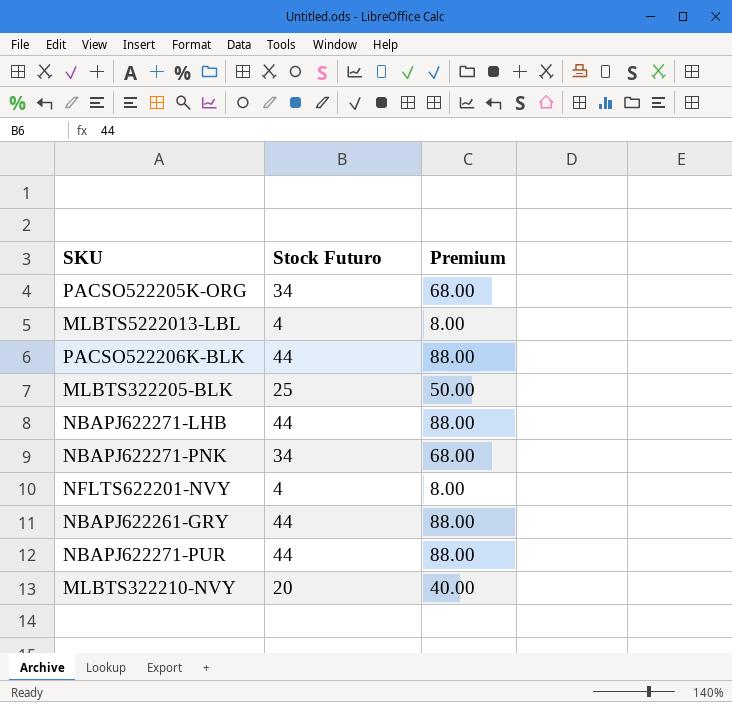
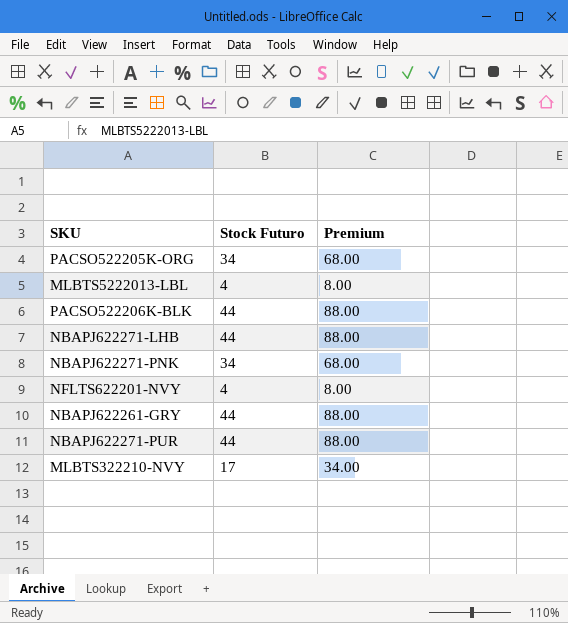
row MLBTS322205-BLK: 25 | 50.00 -> none
MLBTS322210-NVY | Stock Futuro: 20 -> 17
MLBTS322210-NVY | Premium: 40.00 -> 34.00

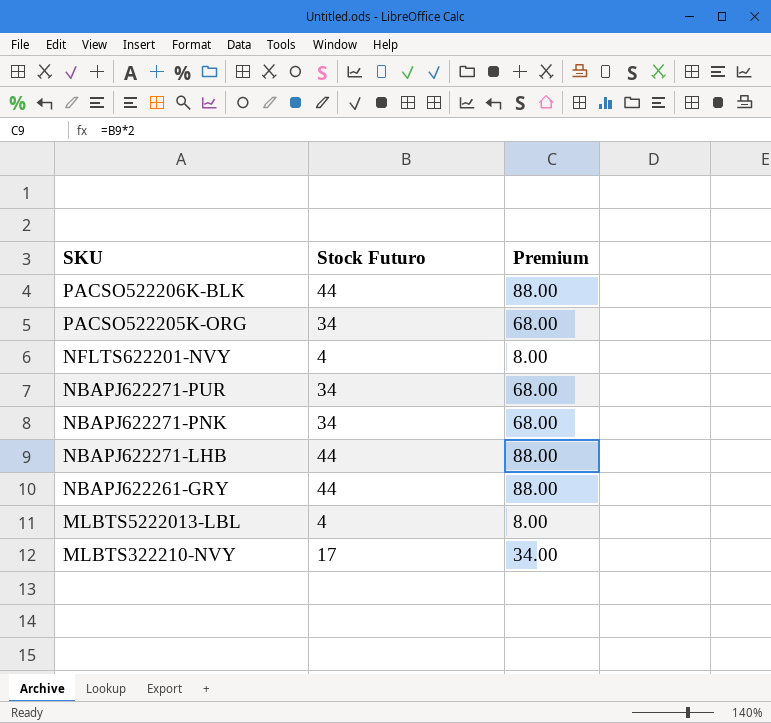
row order: none -> SKU descending
NBAPJ622271-PUR | Stock Futuro: 44 -> 34
NBAPJ622271-PUR | Premium: 88.00 -> 68.00

